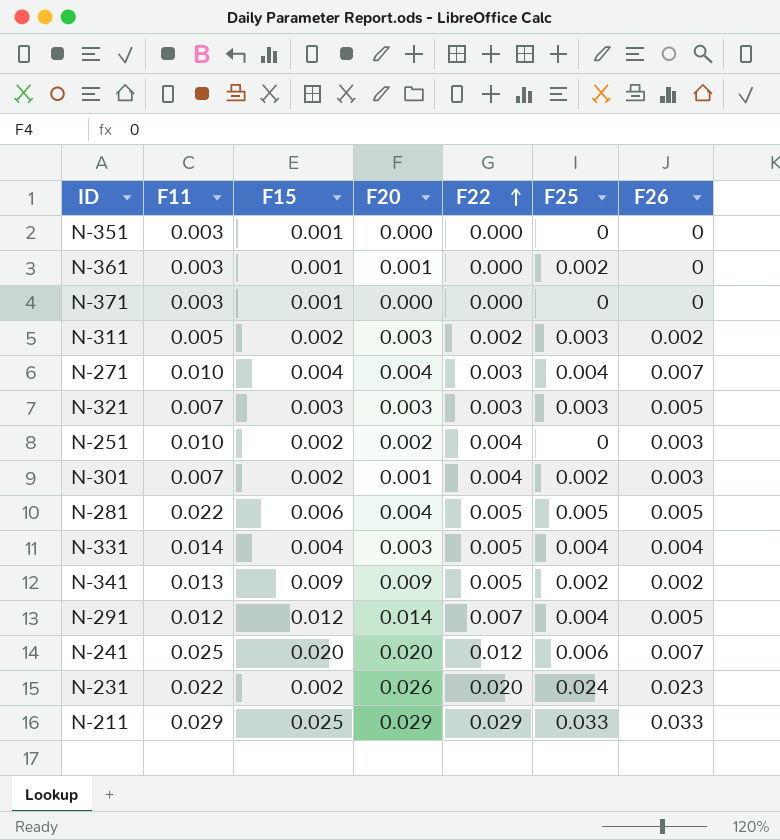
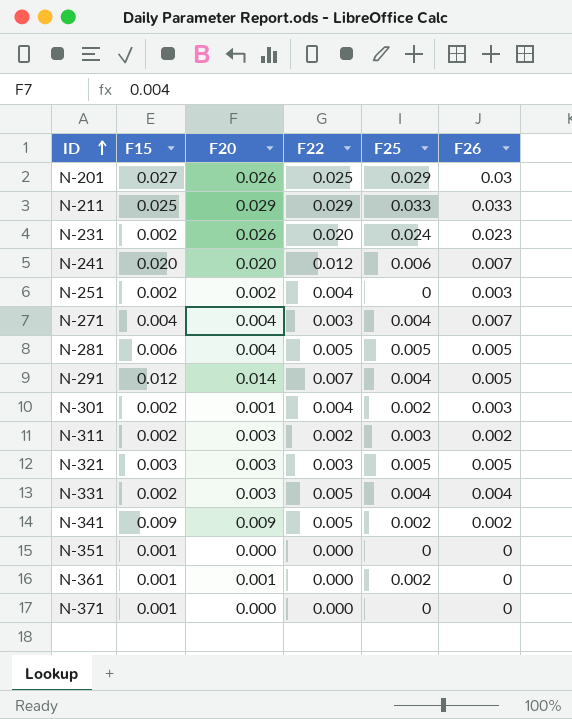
row order: F22 ascending -> ID ascending
column F11 | position: 2 -> none
row N-201: none -> 0.027 | 0.026 | 0.025 | 0.029 | 0.03
N-321 | F25: 0.003 -> 0.005
N-331 | F15: 0.004 -> 0.002

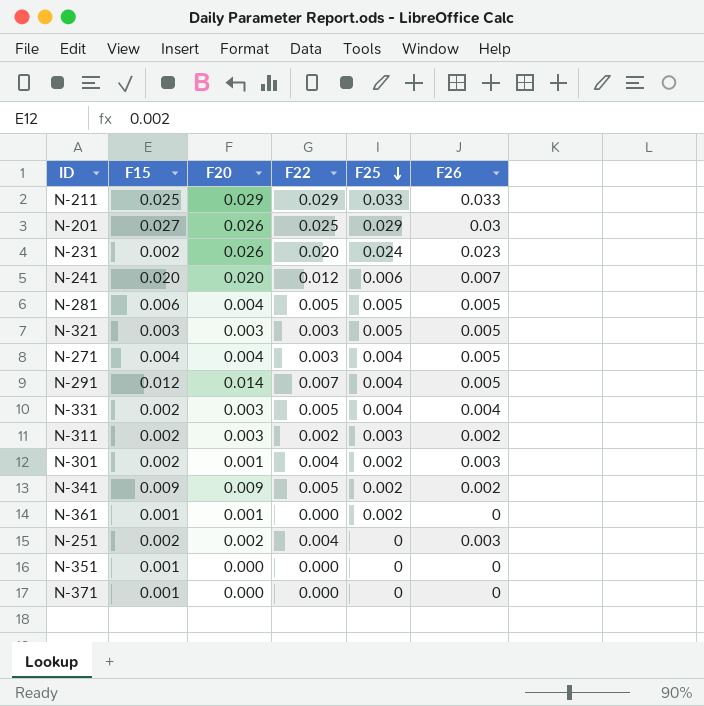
row order: ID ascending -> F25 descending
N-271 | F26: 0.007 -> 0.005

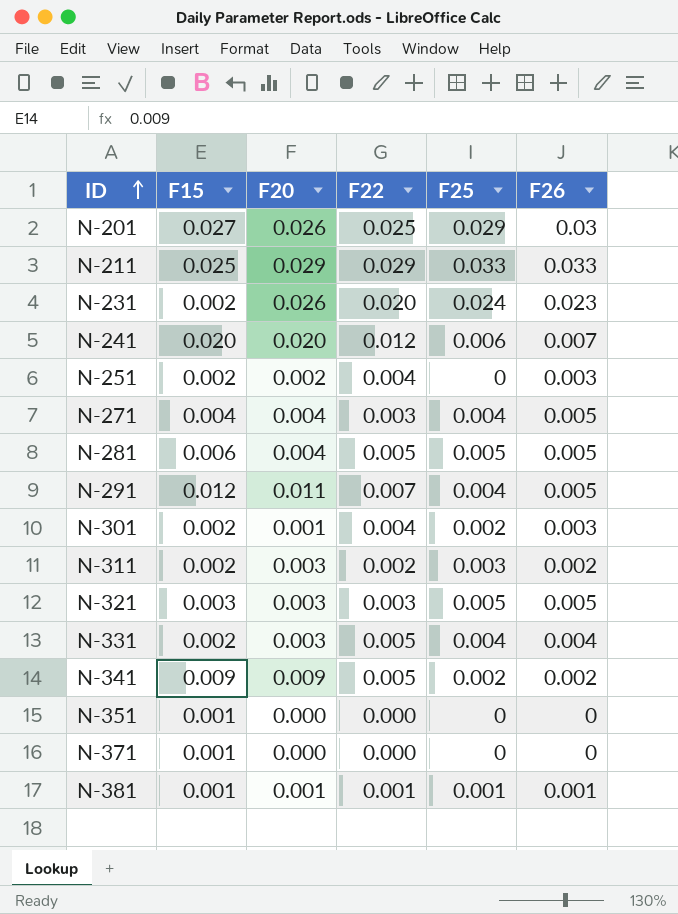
row order: F25 descending -> ID ascending
row N-361: 0.001 | 0.001 | 0.000 | 0.002 | 0 -> none
N-291 | F20: 0.014 -> 0.011
row N-381: none -> 0.001 | 0.001 | 0.001 | 0.001 | 0.001

